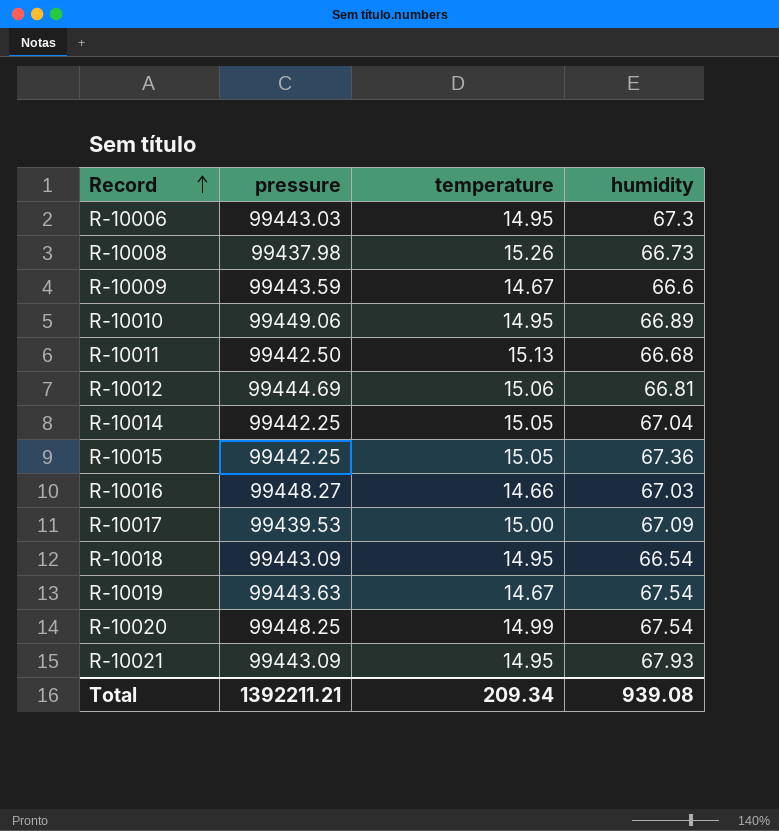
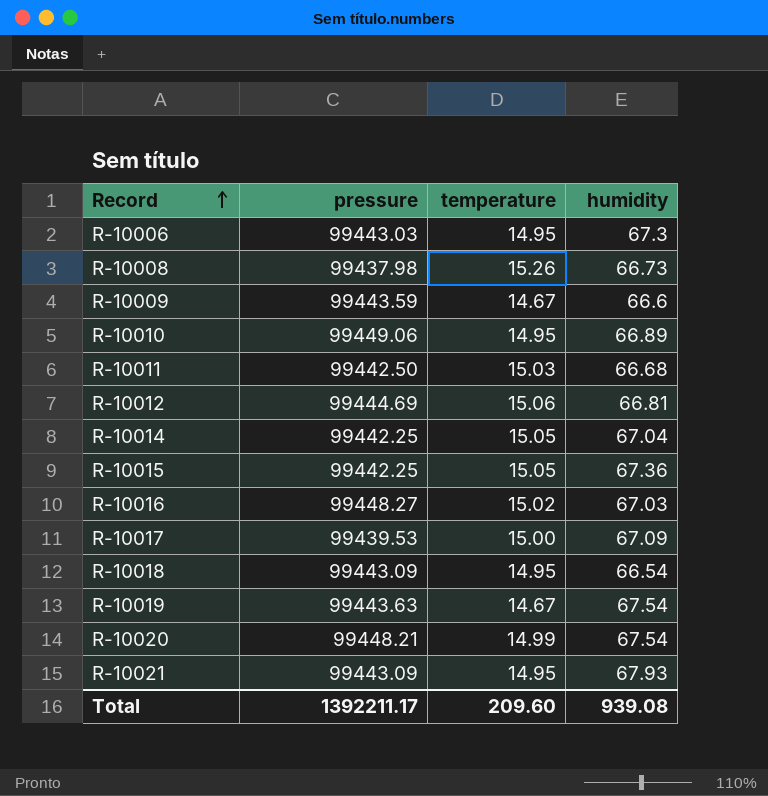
R-10011 | temperature: 15.13 -> 15.03
R-10016 | temperature: 14.66 -> 15.02
R-10020 | pressure: 99448.25 -> 99448.21
Total | pressure: 1392211.21 -> 1392211.17
Total | temperature: 209.34 -> 209.60

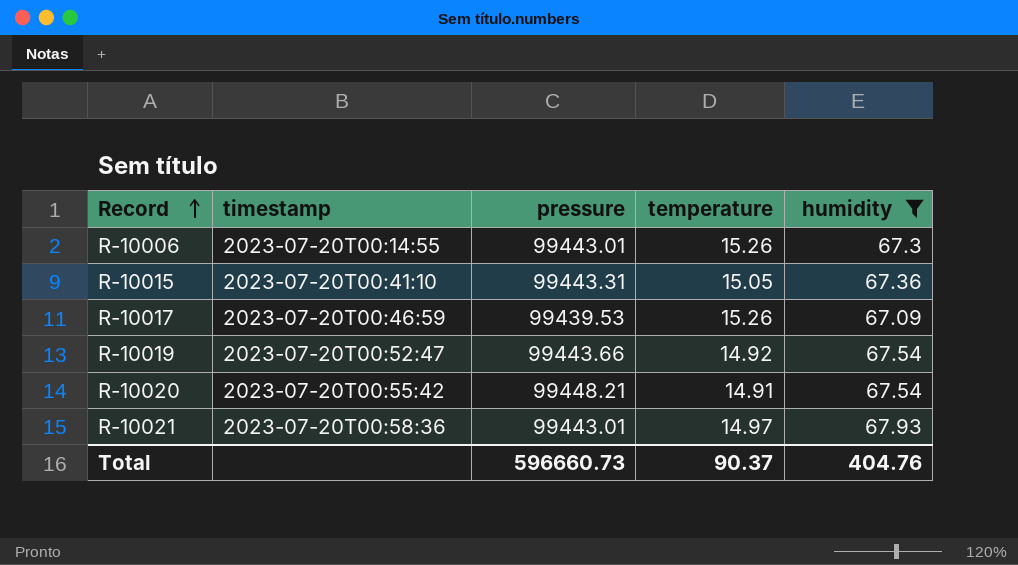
filter: none -> humidity >= 67.09
column timestamp | position: none -> 2
R-10006 | pressure: 99443.03 -> 99443.01
R-10006 | temperature: 14.95 -> 15.26
R-10015 | pressure: 99442.25 -> 99443.31
R-10017 | temperature: 15.00 -> 15.26
R-10019 | pressure: 99443.63 -> 99443.66
R-10019 | temperature: 14.67 -> 14.92
R-10020 | temperature: 14.99 -> 14.91
R-10021 | pressure: 99443.09 -> 99443.01
R-10021 | temperature: 14.95 -> 14.97
Total | pressure: 1392211.17 -> 596660.73
Total | temperature: 209.60 -> 90.37
Total | humidity: 939.08 -> 404.76

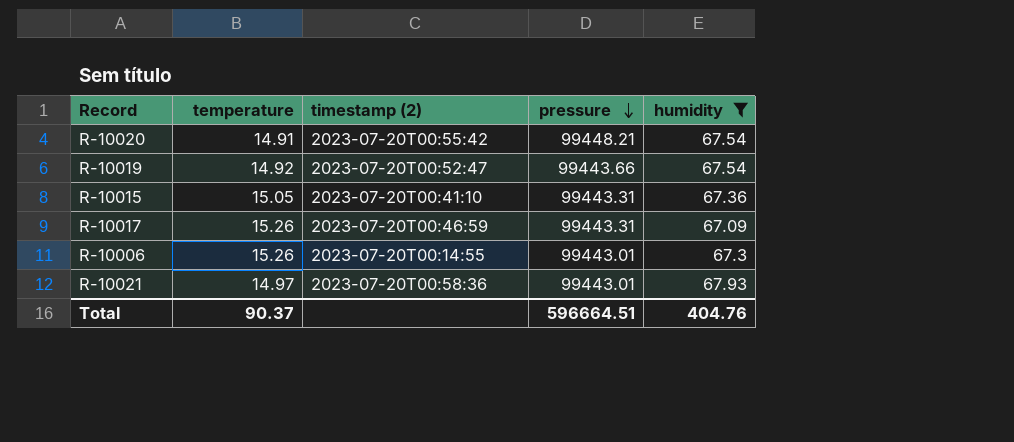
row order: Record ascending -> pressure descending
column temperature | position: 4 -> 2
column name: timestamp -> timestamp (2)
R-10017 | pressure: 99439.53 -> 99443.31
Total | pressure: 596660.73 -> 596664.51

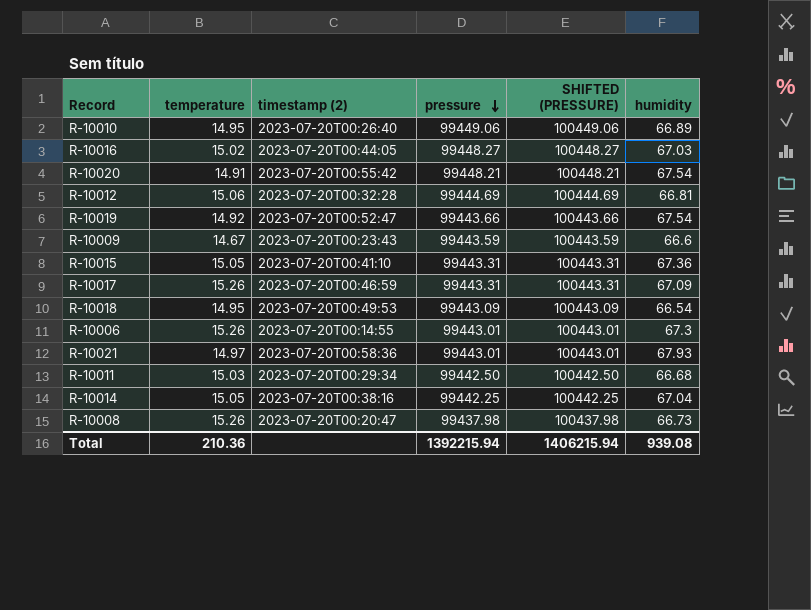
filter: humidity >= 67.09 -> none
column SHIFTED (PRESSURE) | formula: none -> [pressure] + 1000
Total | temperature: 90.37 -> 210.36
Total | pressure: 596664.51 -> 1392215.94
Total | humidity: 404.76 -> 939.08

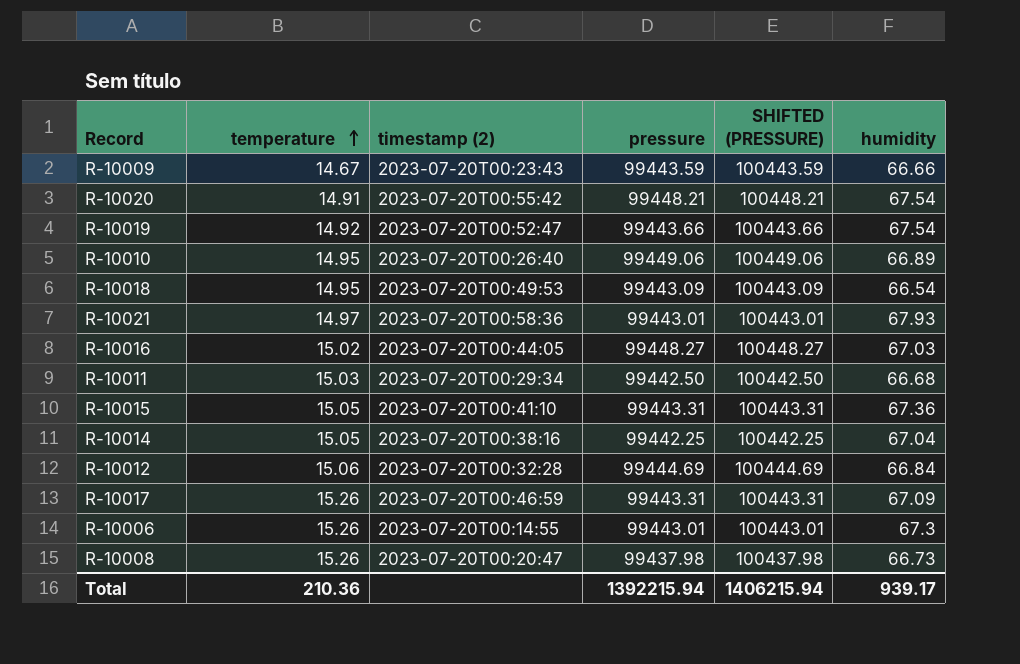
row order: pressure descending -> temperature ascending
R-10009 | humidity: 66.6 -> 66.66
R-10012 | humidity: 66.81 -> 66.84
Total | humidity: 939.08 -> 939.17

